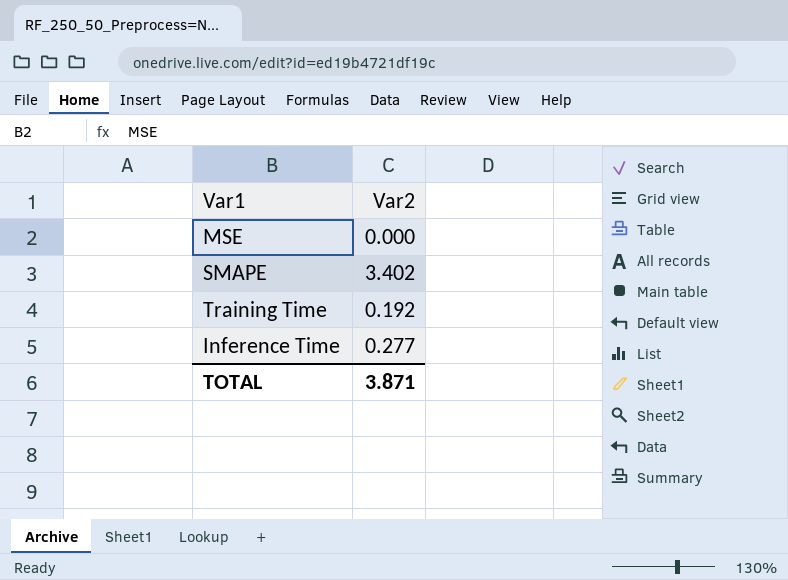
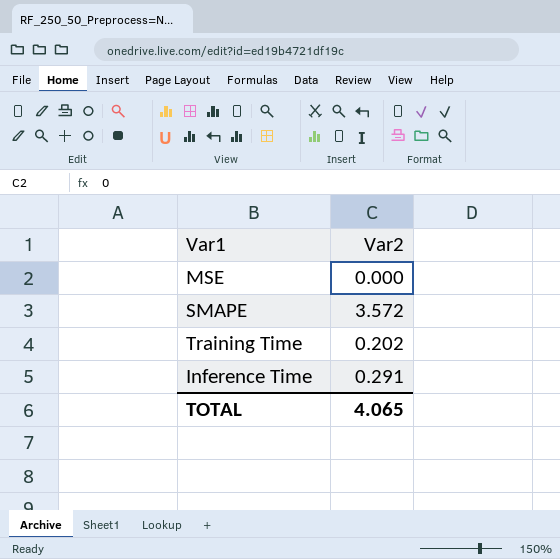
SMAPE | Var2: 3.402 -> 3.572
Training Time | Var2: 0.192 -> 0.202
Inference Time | Var2: 0.277 -> 0.291
TOTAL | Var2: 3.871 -> 4.065

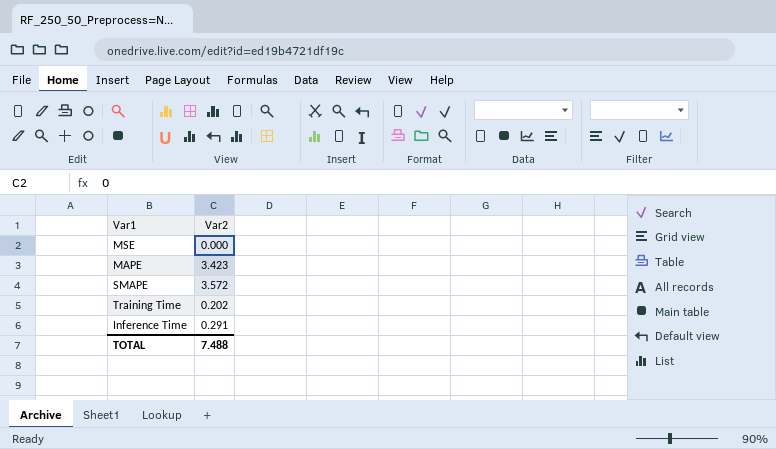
row MAPE: none -> 3.423
TOTAL | Var2: 4.065 -> 7.488

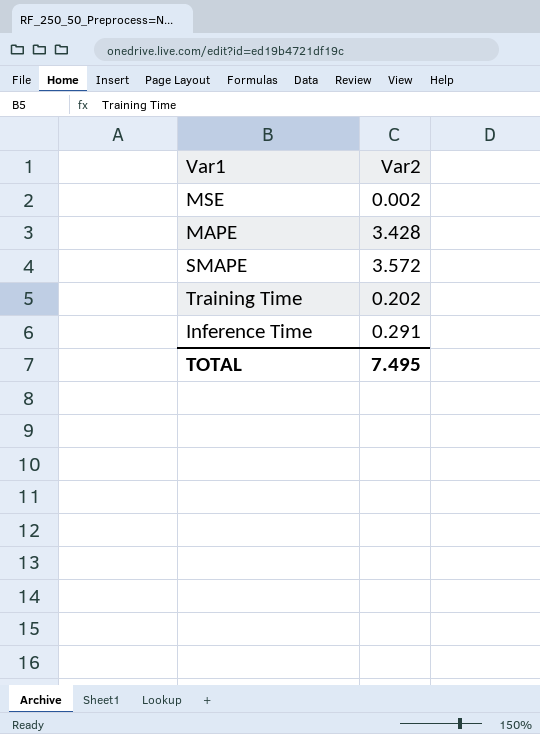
MSE | Var2: 0.000 -> 0.002
MAPE | Var2: 3.423 -> 3.428
TOTAL | Var2: 7.488 -> 7.495

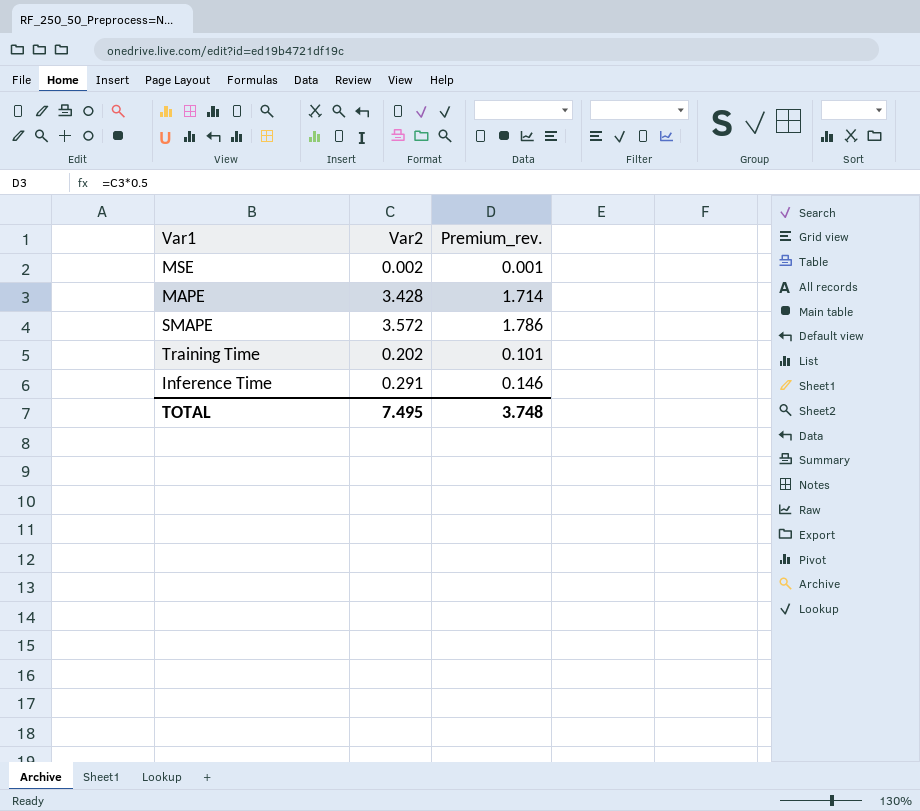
column Premium_rev. | formula: none -> [Var2] * 0.5

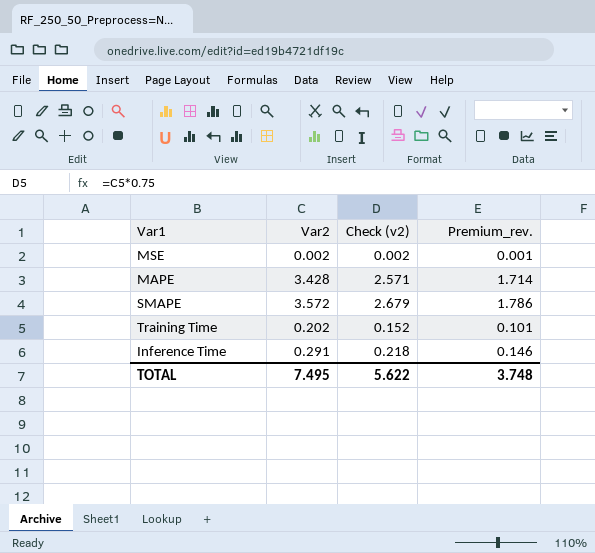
column Check (v2) | formula: none -> [Var2] * 0.75

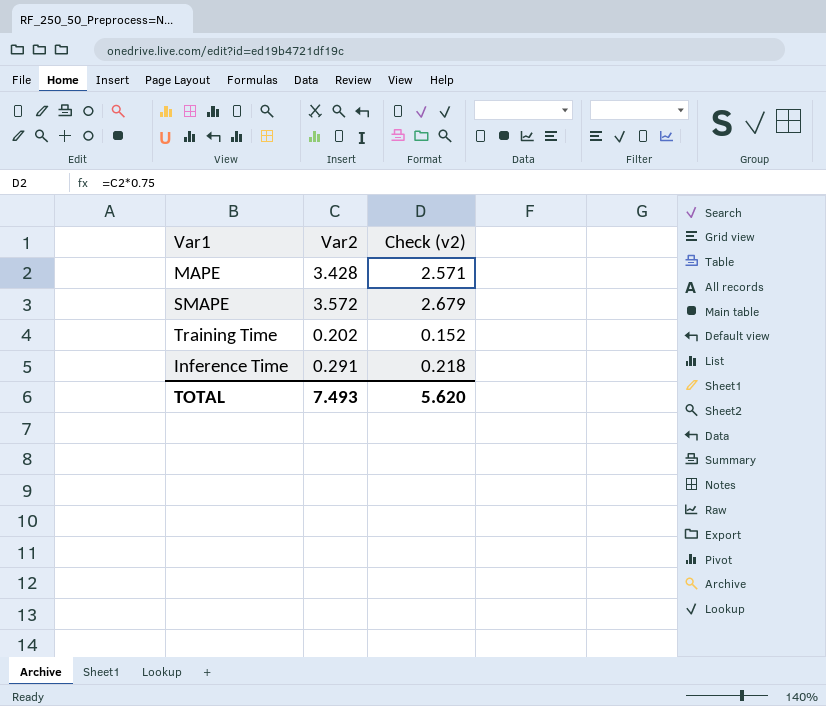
column Premium_rev. | formula: [Var2] * 0.5 -> none
row MSE: 0.002 | 0.002 | 0.001 -> none
TOTAL | Var2: 7.495 -> 7.493
TOTAL | Check (v2): 5.622 -> 5.620

